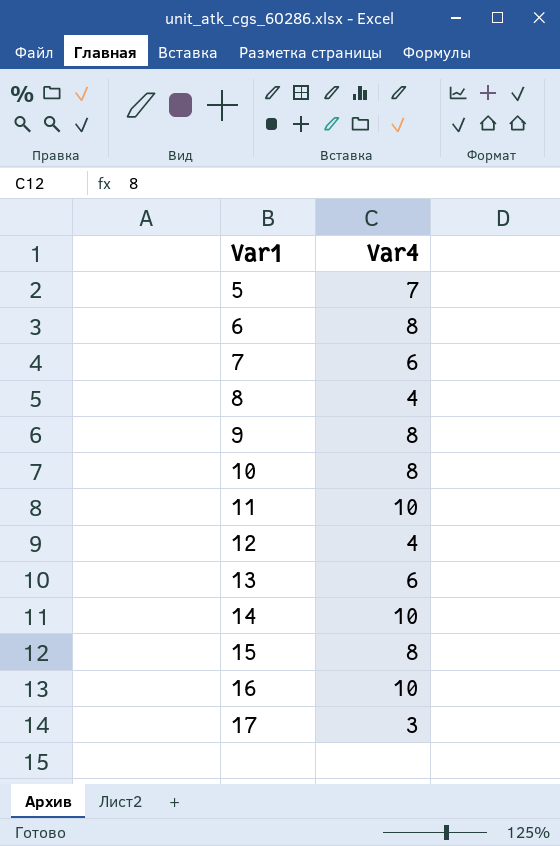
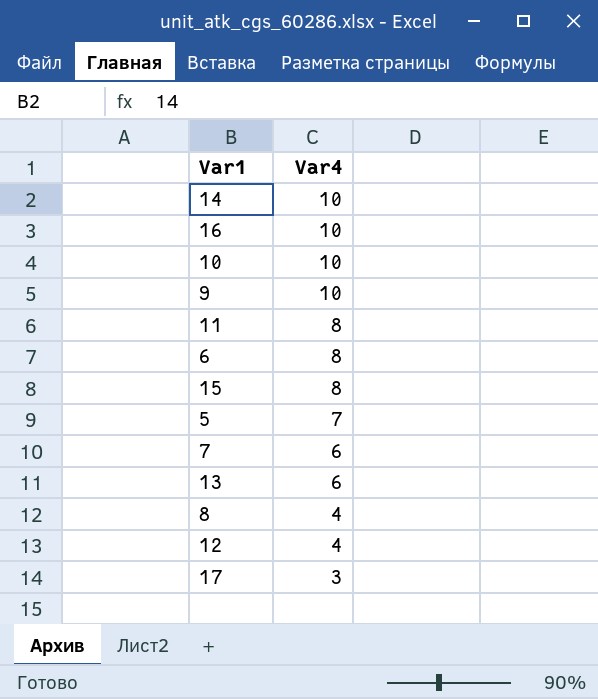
row order: Var1 ascending -> Var4 descending
10 | Var4: 8 -> 10
9 | Var4: 8 -> 10
11 | Var4: 10 -> 8

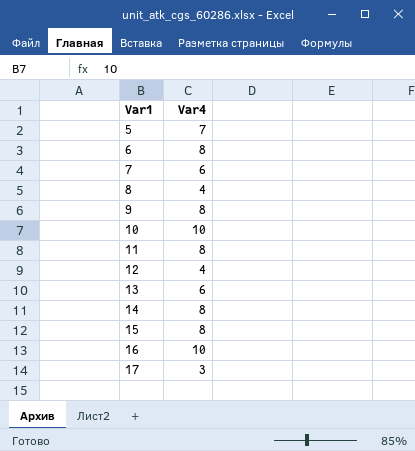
row order: Var4 descending -> Var1 ascending
9 | Var4: 10 -> 8
14 | Var4: 10 -> 8

